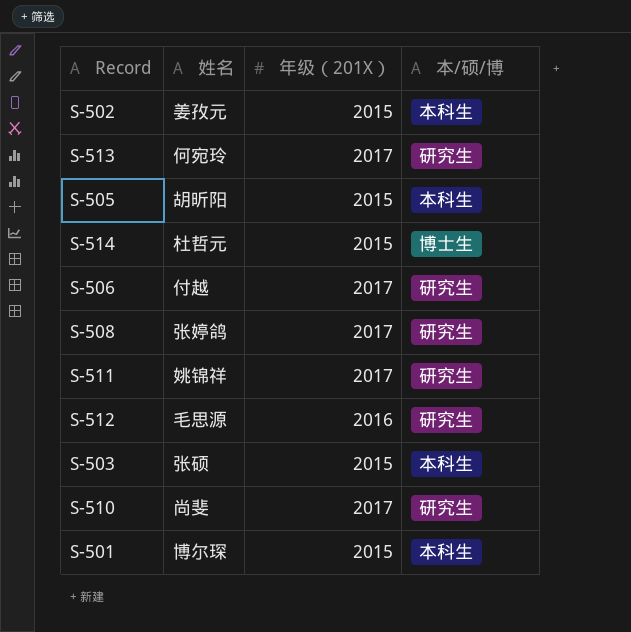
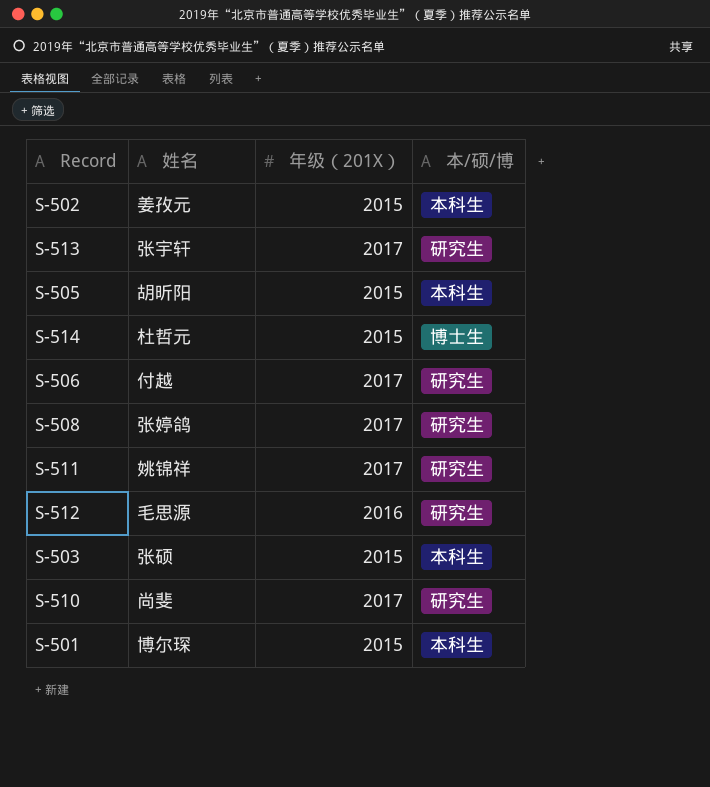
S-513 | 姓名: 何宛玲 -> 张宇轩

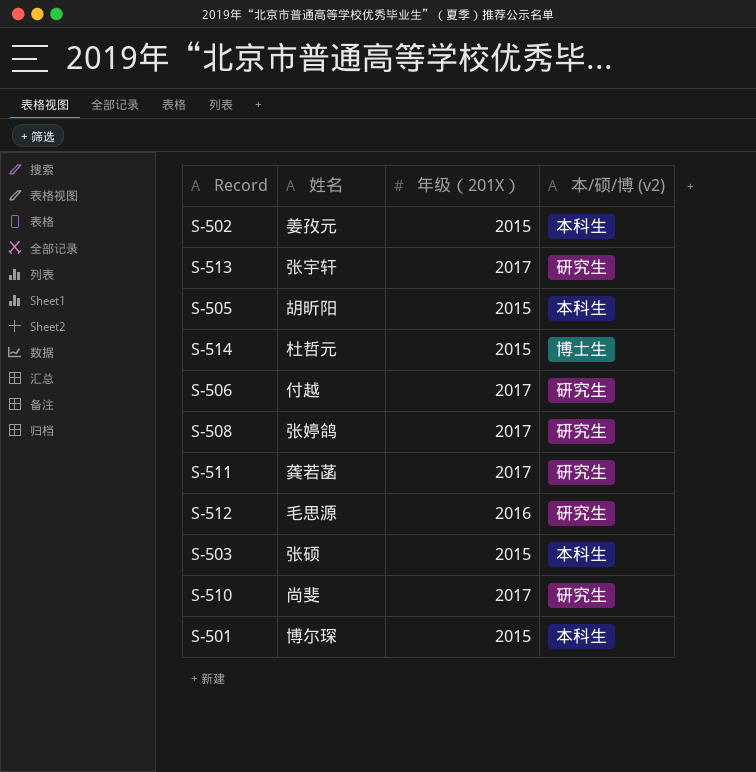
column name: 本/硕/博 -> 本/硕/博 (v2)
S-511 | 姓名: 姚锦祥 -> 龚若菡

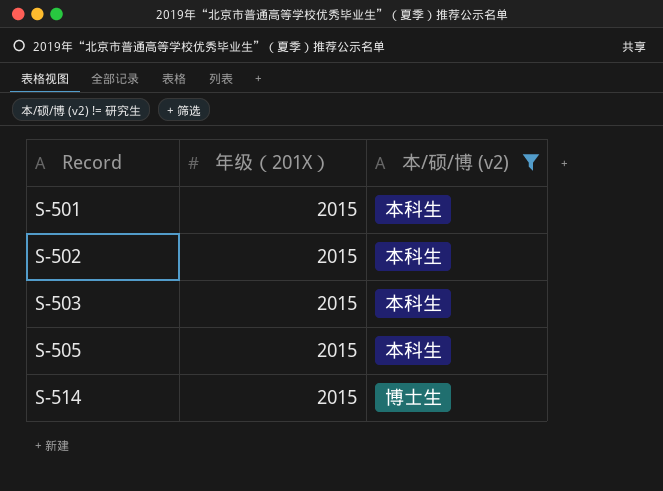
filter: none -> 本/硕/博 (v2) != 研究生
row order: none -> Record ascending
column 姓名 | position: 2 -> none

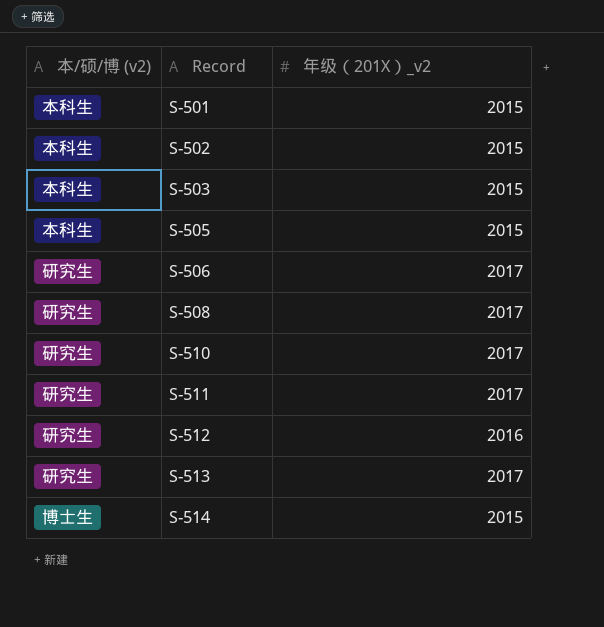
filter: 本/硕/博 (v2) != 研究生 -> none
column 本/硕/博 (v2) | position: 3 -> 1
column name: 年级（201X） -> 年级（201X）_v2

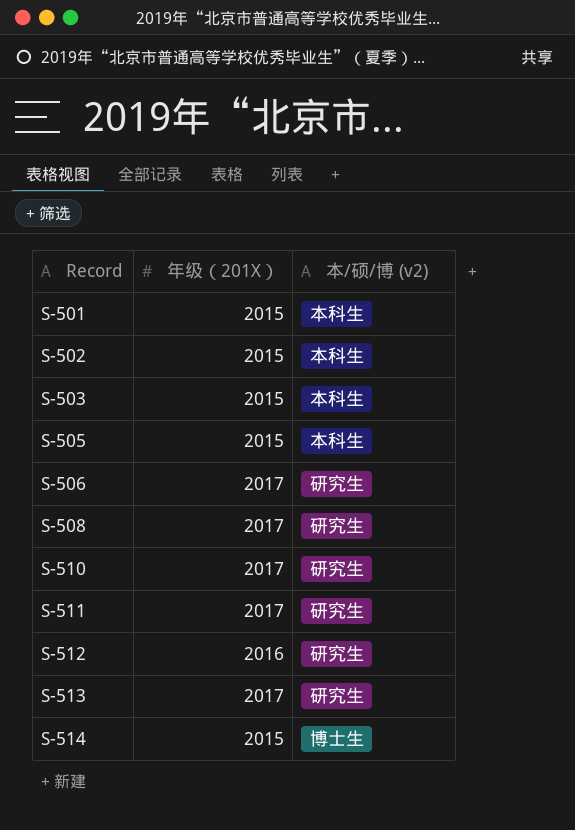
column name: 年级（201X）_v2 -> 年级（201X）
column 本/硕/博 (v2) | position: 1 -> 3

